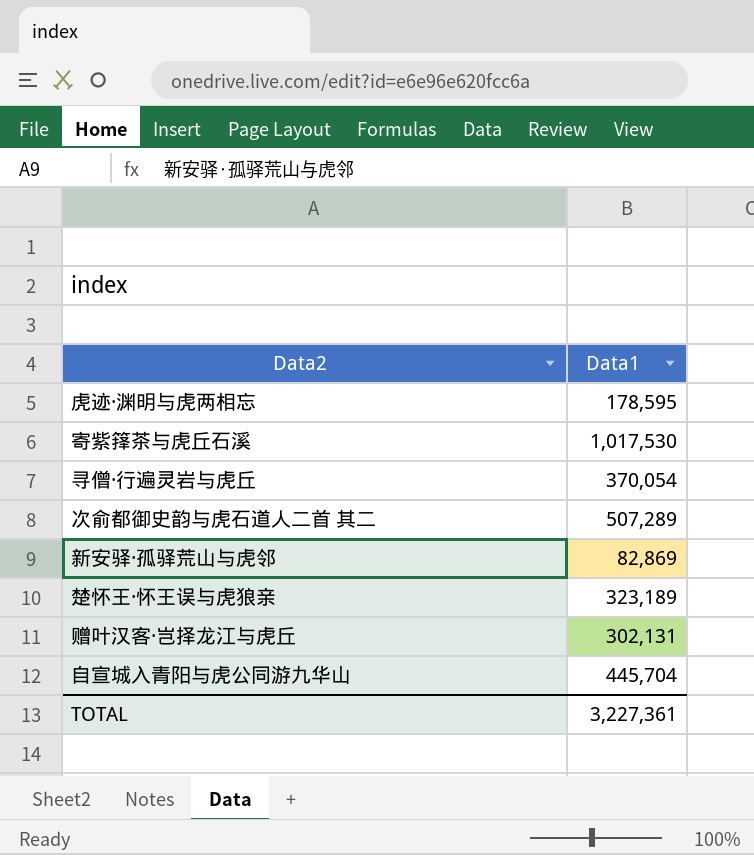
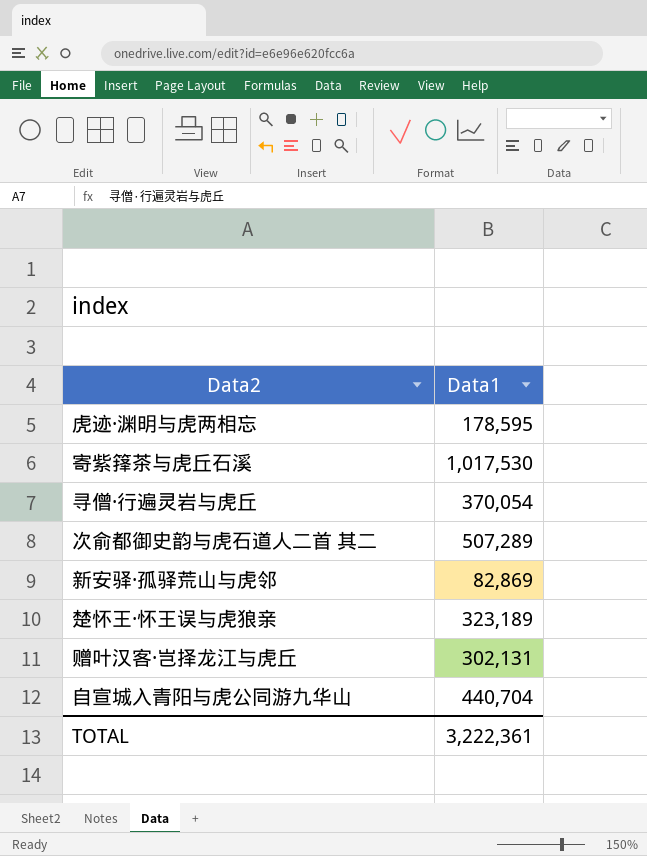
自宣城入青阳与虎公同游九华山 | Data1: 445,704 -> 440,704
TOTAL | Data1: 3,227,361 -> 3,222,361

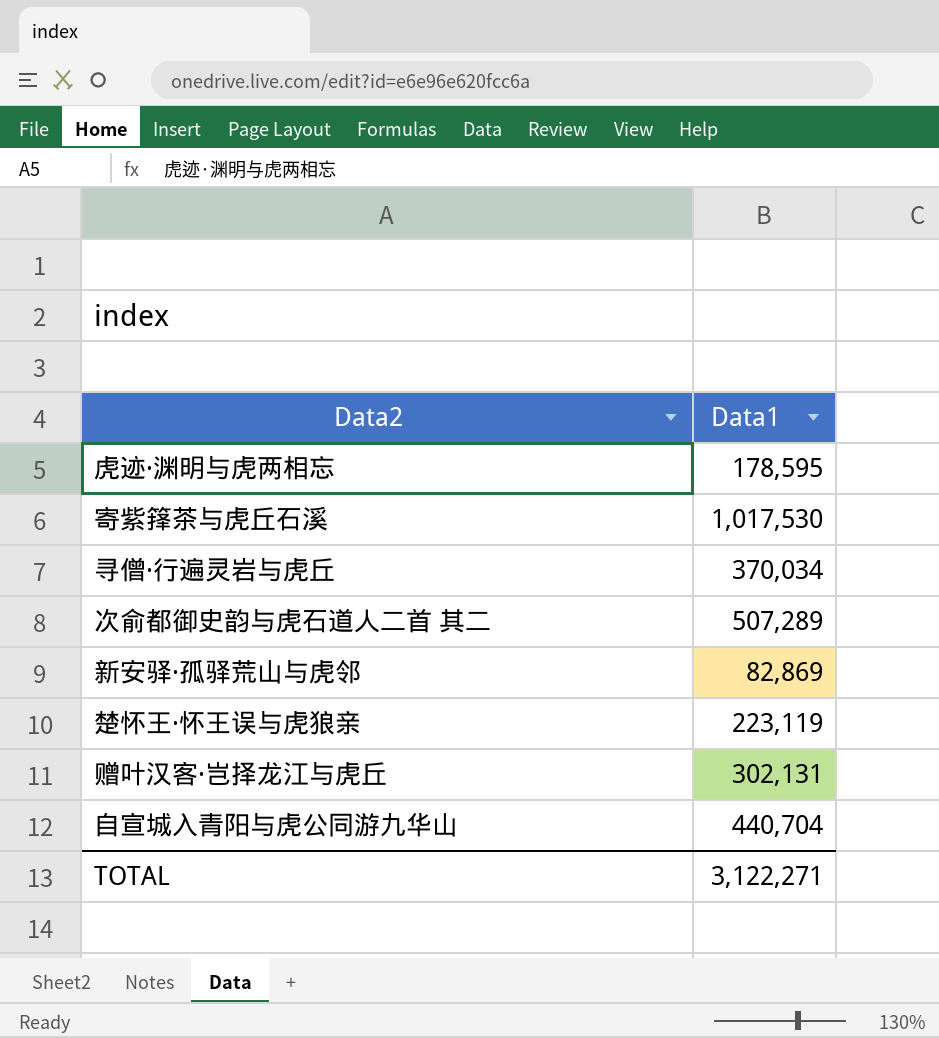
寻僧·行遍灵岩与虎丘 | Data1: 370,054 -> 370,034
楚怀王·怀王误与虎狼亲 | Data1: 323,189 -> 223,119
TOTAL | Data1: 3,222,361 -> 3,122,271

